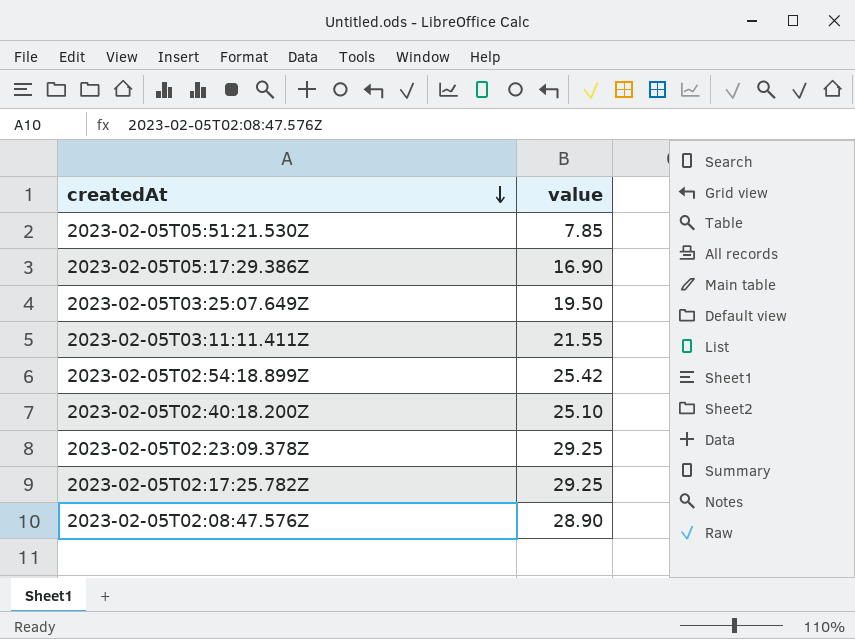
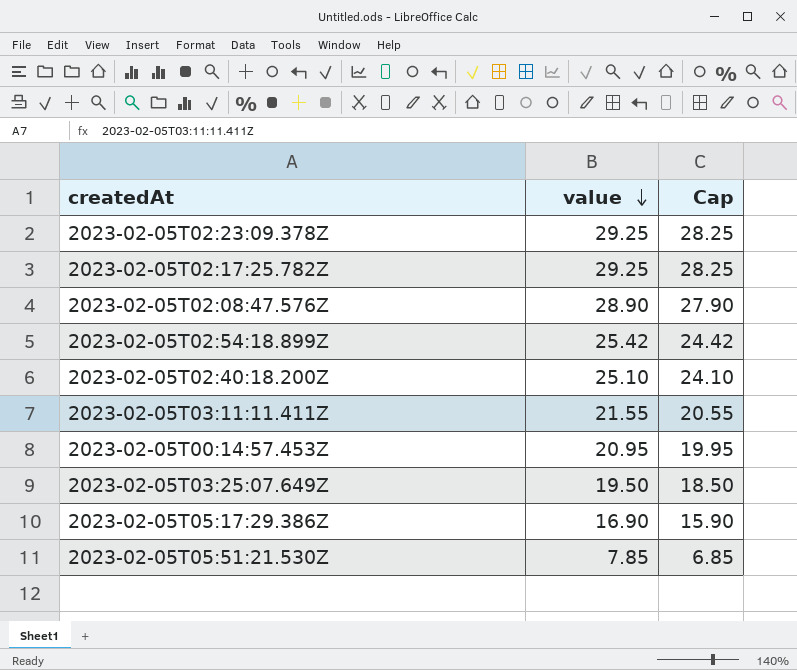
row order: createdAt descending -> value descending
column Cap | formula: none -> [value] - 1
row 2023-02-05T00:14:57.453Z: none -> 20.95 | 19.95

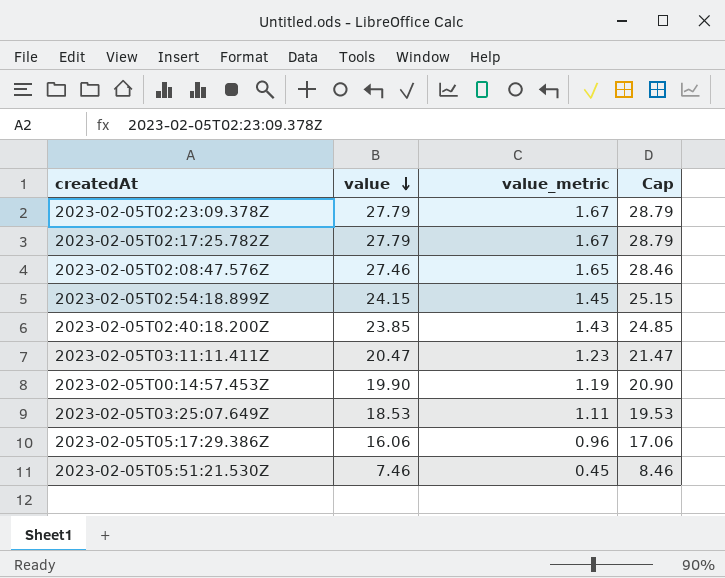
column value_metric | formula: none -> [value] * 0.06
column Cap | formula: [value] - 1 -> [value] + 1
2023-02-05T02:23:09.378Z | value: 29.25 -> 27.79
2023-02-05T02:17:25.782Z | value: 29.25 -> 27.79
2023-02-05T02:08:47.576Z | value: 28.90 -> 27.46
2023-02-05T02:54:18.899Z | value: 25.42 -> 24.15
2023-02-05T02:40:18.200Z | value: 25.10 -> 23.85
2023-02-05T03:11:11.411Z | value: 21.55 -> 20.47
2023-02-05T00:14:57.453Z | value: 20.95 -> 19.90
2023-02-05T03:25:07.649Z | value: 19.50 -> 18.53
2023-02-05T05:17:29.386Z | value: 16.90 -> 16.06
2023-02-05T05:51:21.530Z | value: 7.85 -> 7.46

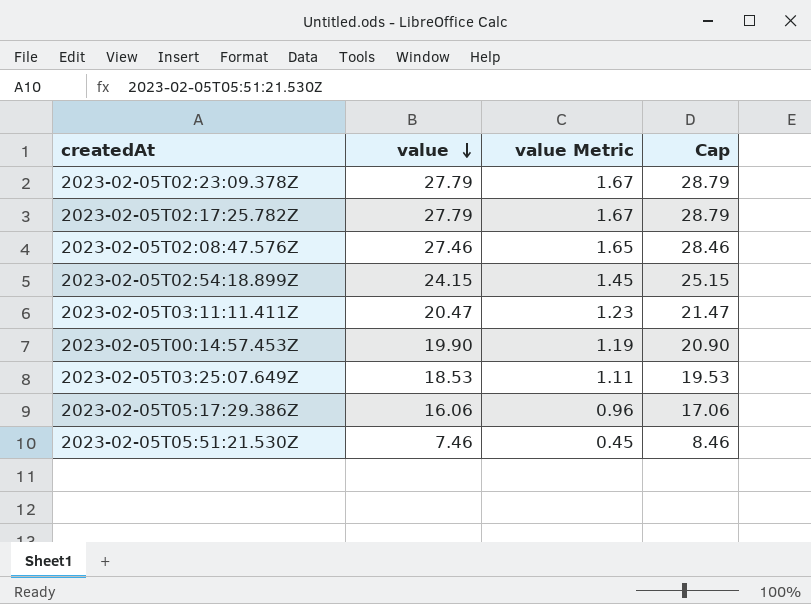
column name: value_metric -> value Metric
row 2023-02-05T02:40:18.200Z: 23.85 | 1.43 | 24.85 -> none

